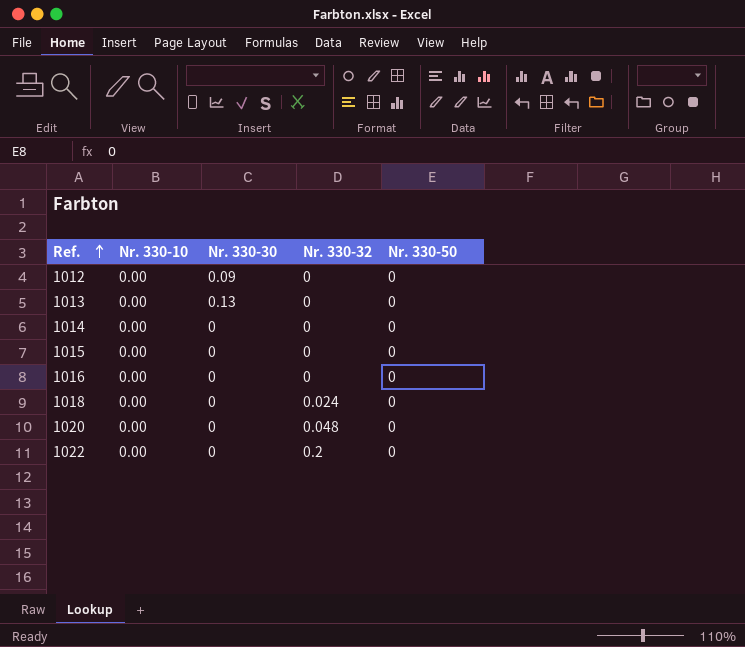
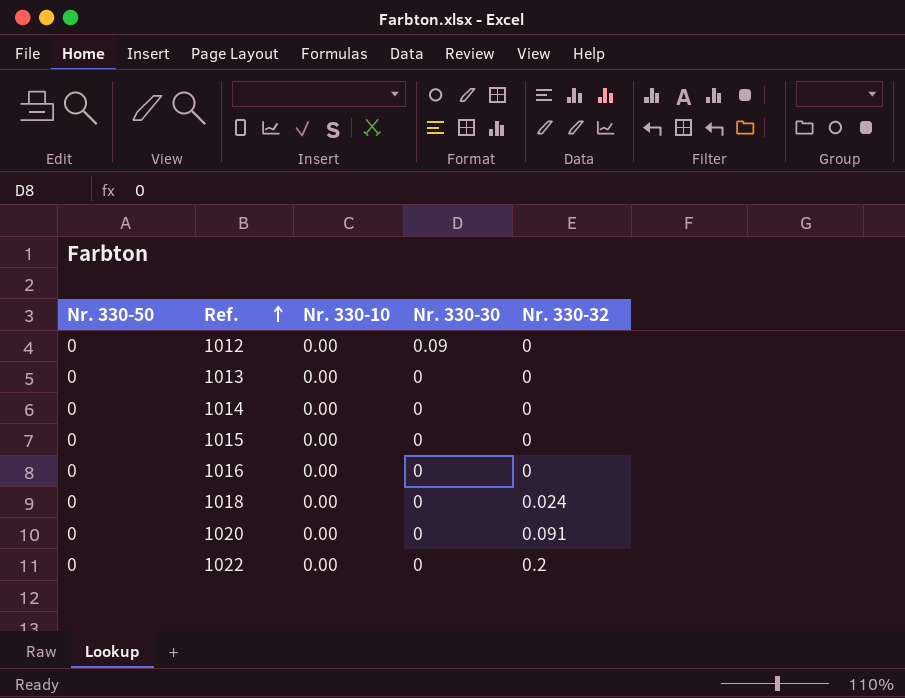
column Nr. 330-50 | position: 5 -> 1
1013 | Nr. 330-30: 0.13 -> 0
1020 | Nr. 330-32: 0.048 -> 0.091

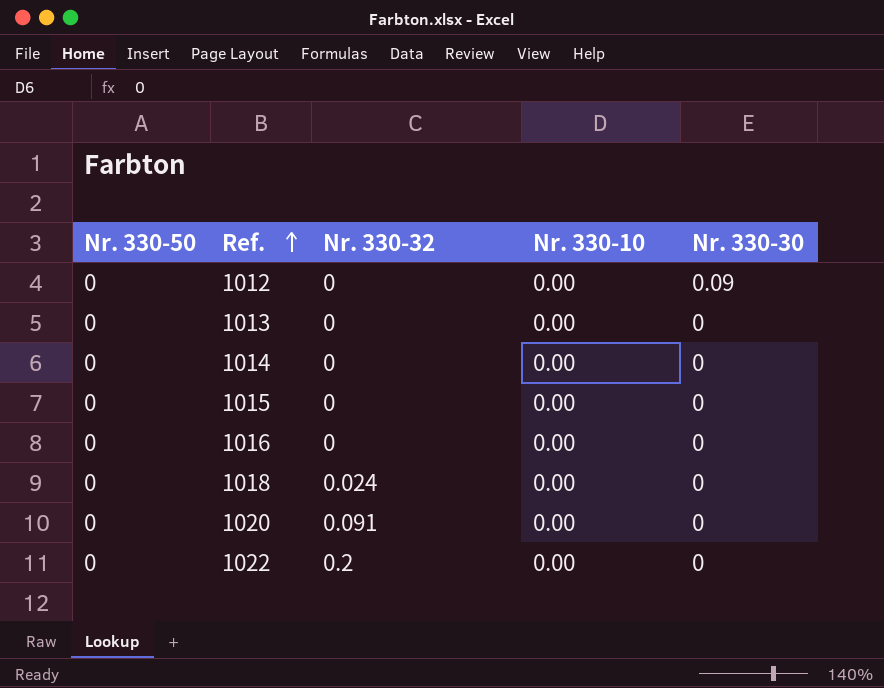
column Nr. 330-32 | position: 5 -> 3

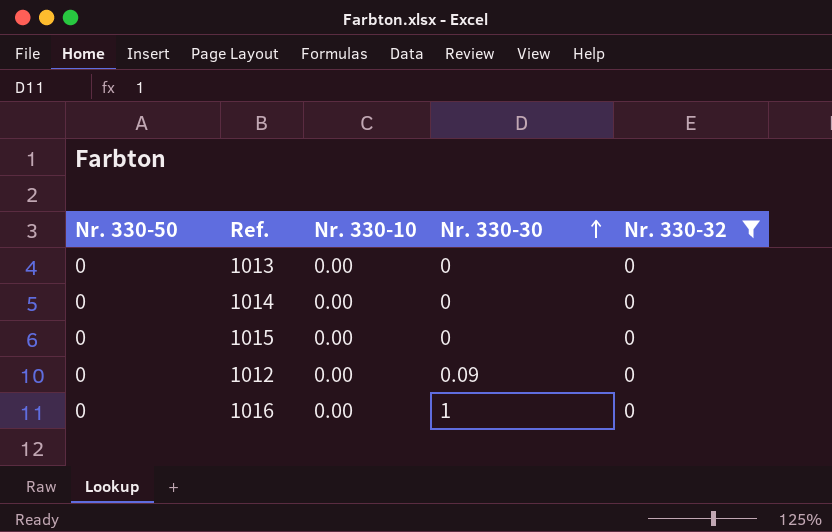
filter: none -> Nr. 330-32 = 0
row order: Ref. ascending -> Nr. 330-30 ascending
column Nr. 330-32 | position: 3 -> 5
1016 | Nr. 330-30: 0 -> 1

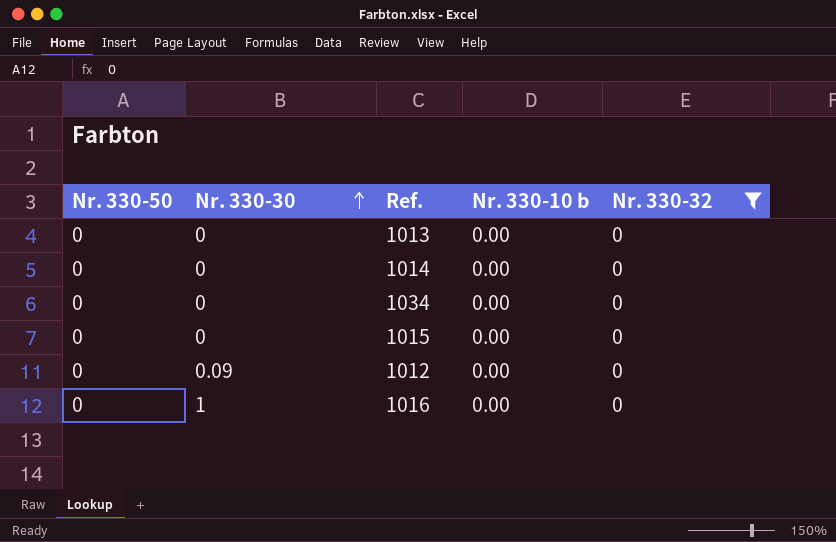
column Nr. 330-30 | position: 4 -> 2
column name: Nr. 330-10 -> Nr. 330-10 b
row 1034: none -> 0 | 0 | 0.00 | 0

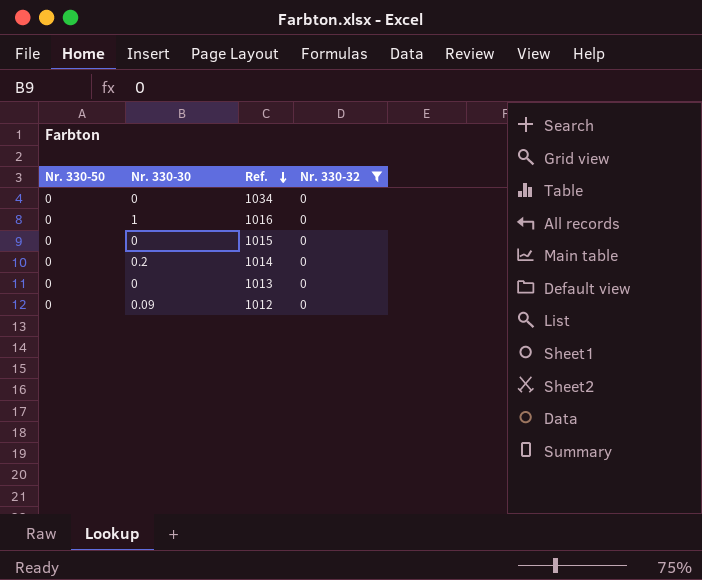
row order: Nr. 330-30 ascending -> Ref. descending
column Nr. 330-10 b | position: 4 -> none
1014 | Nr. 330-30: 0 -> 0.2

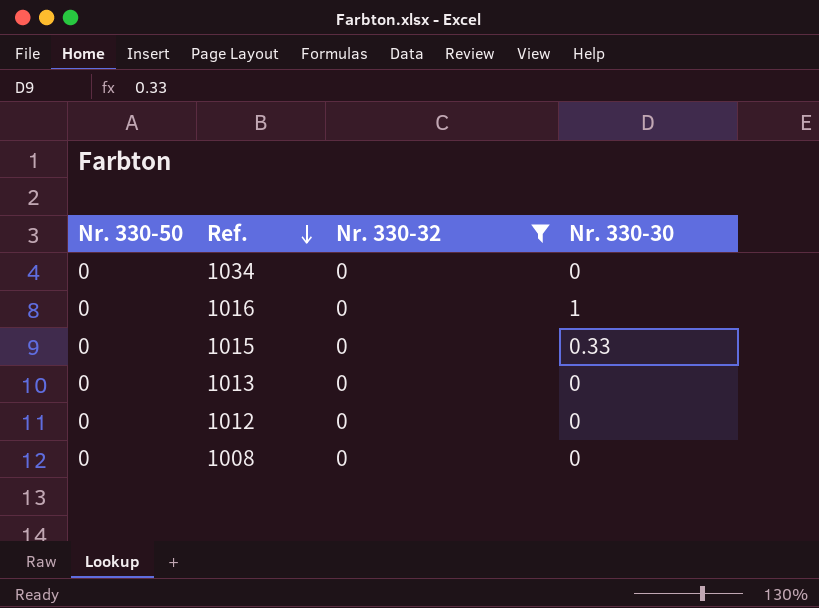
column Nr. 330-30 | position: 2 -> 4
row 1014: 0 | 0.2 | 0 -> none
1015 | Nr. 330-30: 0 -> 0.33
1012 | Nr. 330-30: 0.09 -> 0
row 1008: none -> 0 | 0 | 0

